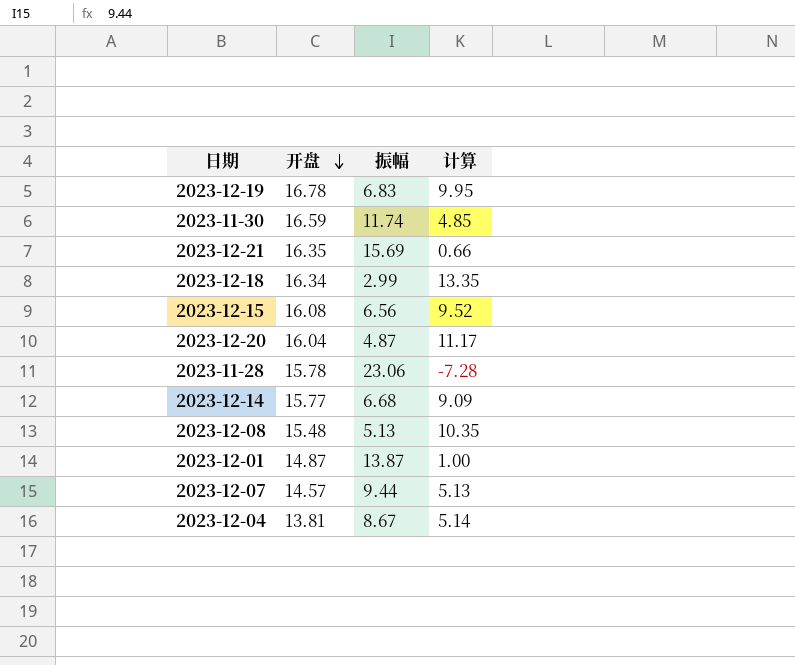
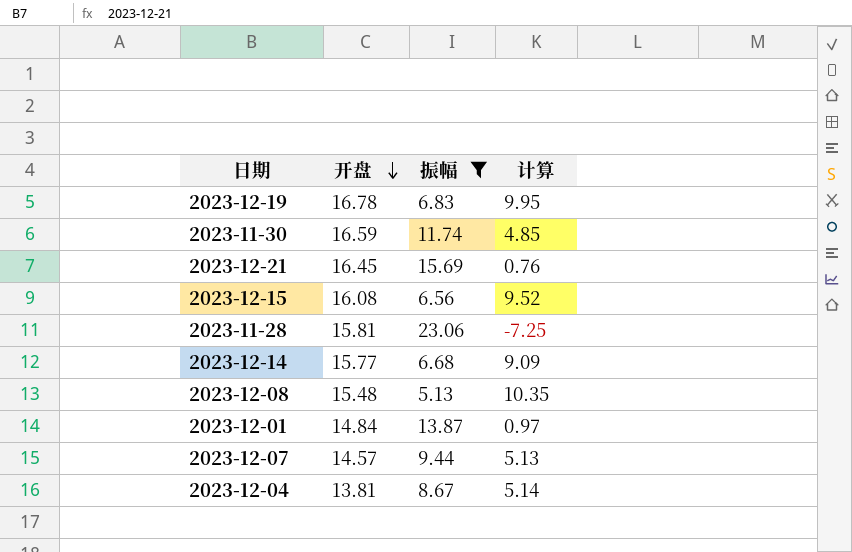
filter: none -> 振幅 >= 5.13
2023-12-21 | 开盘: 16.35 -> 16.45
2023-12-21 | 计算: 0.66 -> 0.76
2023-11-28 | 开盘: 15.78 -> 15.81
2023-11-28 | 计算: -7.28 -> -7.25
2023-12-01 | 开盘: 14.87 -> 14.84
2023-12-01 | 计算: 1.00 -> 0.97

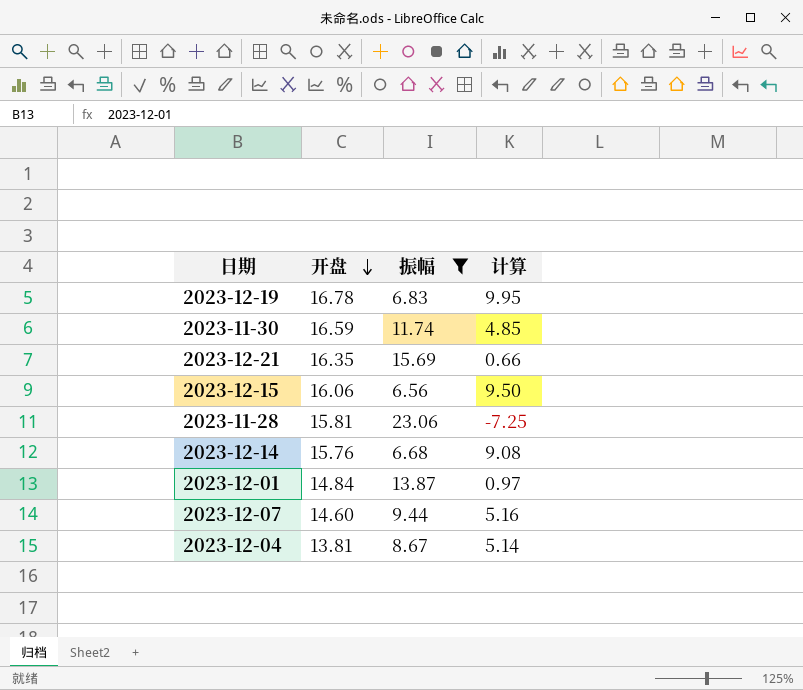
row 2023-12-08: 15.48 | 5.13 | 10.35 -> none
2023-12-21 | 开盘: 16.45 -> 16.35
2023-12-21 | 计算: 0.76 -> 0.66
2023-12-15 | 开盘: 16.08 -> 16.06
2023-12-15 | 计算: 9.52 -> 9.50
2023-12-14 | 开盘: 15.77 -> 15.76
2023-12-14 | 计算: 9.09 -> 9.08
2023-12-07 | 开盘: 14.57 -> 14.60
2023-12-07 | 计算: 5.13 -> 5.16

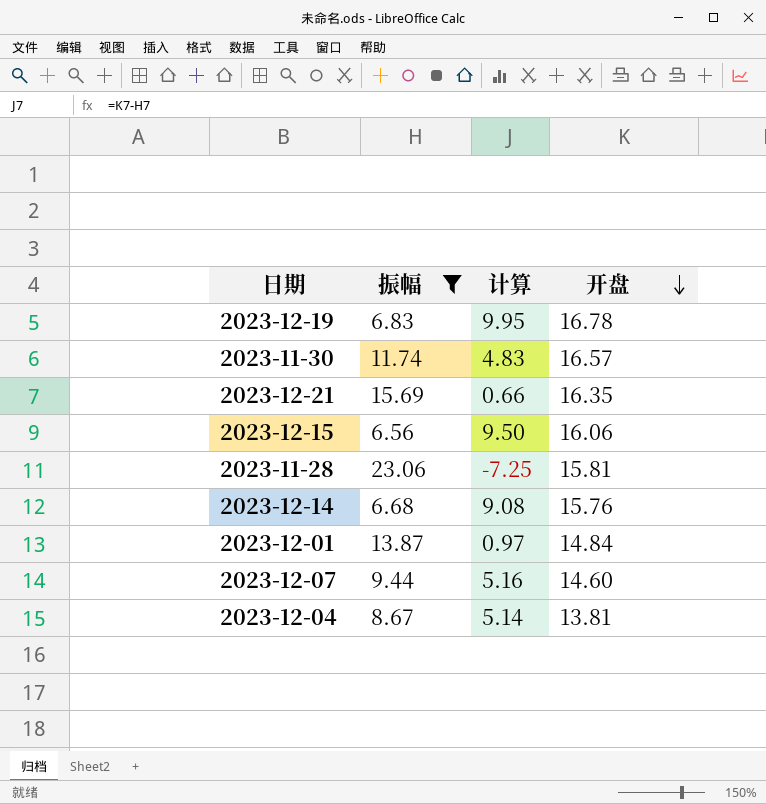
column 开盘 | position: 2 -> 4
2023-11-30 | 计算: 4.85 -> 4.83
2023-11-30 | 开盘: 16.59 -> 16.57

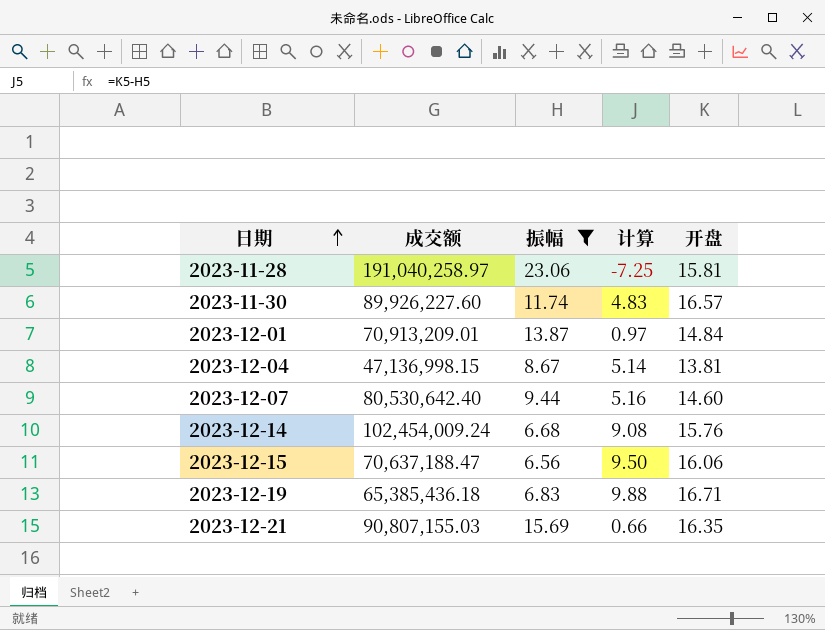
row order: 开盘 descending -> 日期 ascending
column 成交额 | position: none -> 2
2023-12-19 | 计算: 9.95 -> 9.88
2023-12-19 | 开盘: 16.78 -> 16.71

